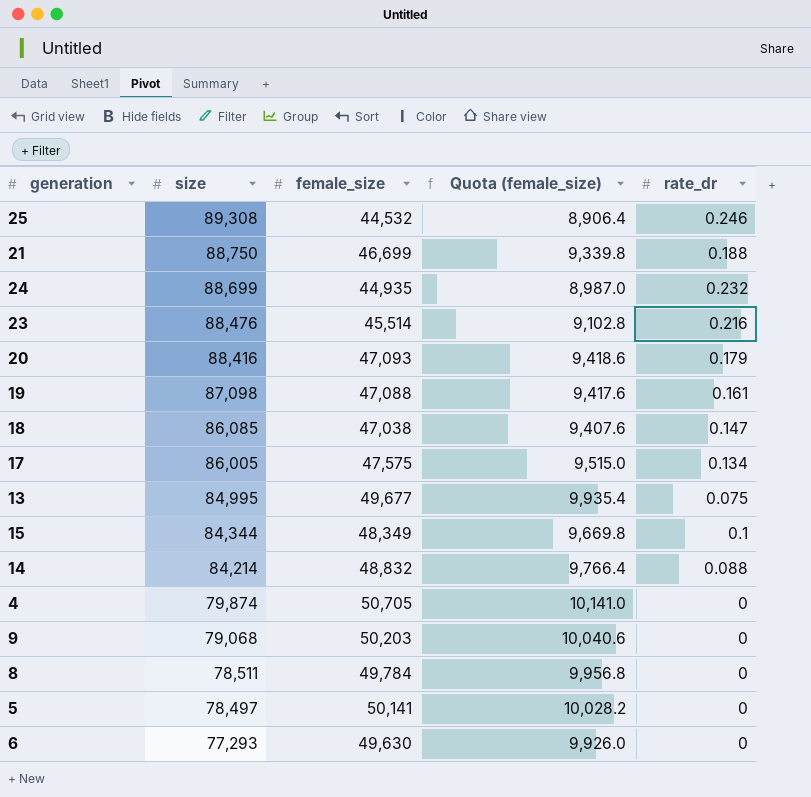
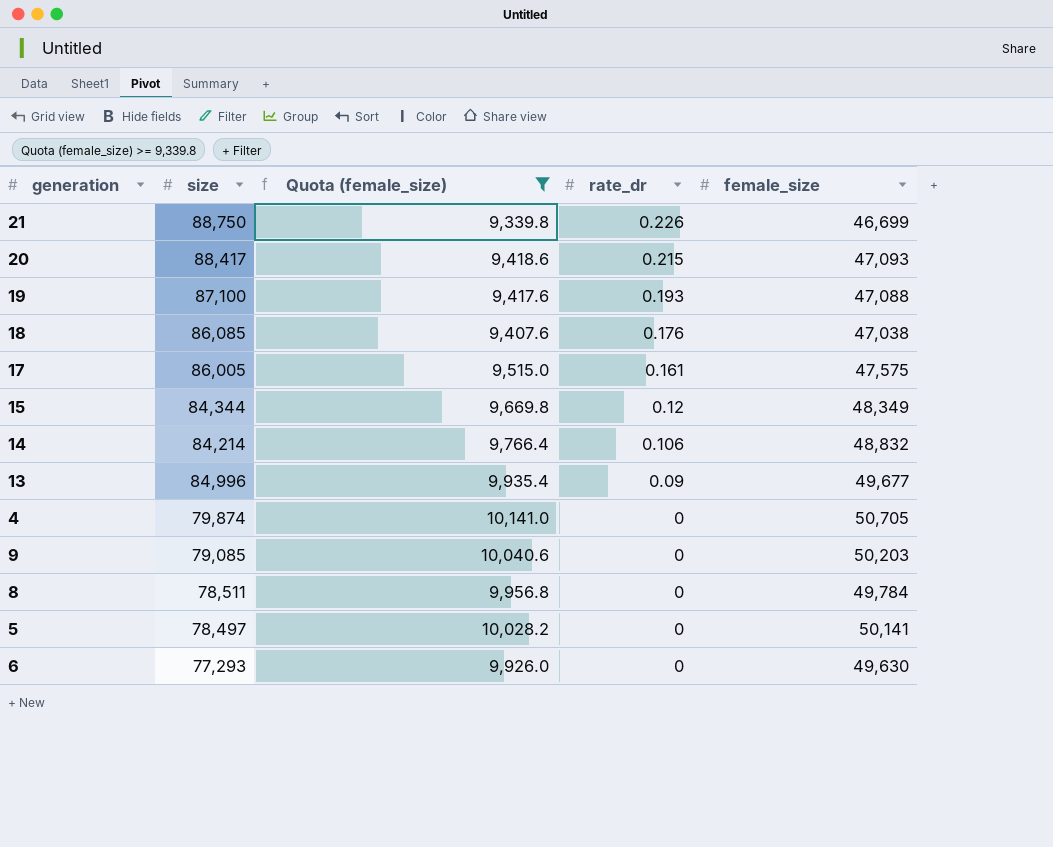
filter: none -> Quota (female_size) >= 9,339.8
row order: size descending -> rate_dr descending
column female_size | position: 3 -> 5
21 | rate_dr: 0.188 -> 0.226
20 | size: 88,416 -> 88,417
20 | rate_dr: 0.179 -> 0.215
19 | size: 87,098 -> 87,100
19 | rate_dr: 0.161 -> 0.193
18 | rate_dr: 0.147 -> 0.176
17 | rate_dr: 0.134 -> 0.161
15 | rate_dr: 0.1 -> 0.12
14 | rate_dr: 0.088 -> 0.106
13 | size: 84,995 -> 84,996
13 | rate_dr: 0.075 -> 0.09
9 | size: 79,068 -> 79,085

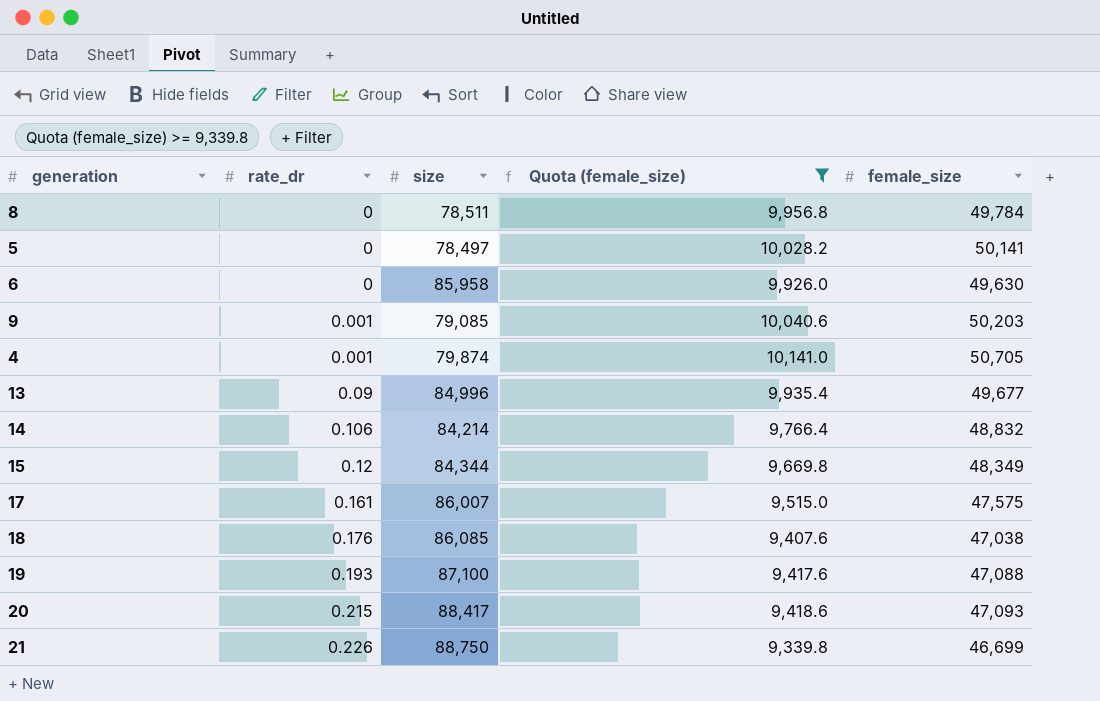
row order: rate_dr descending -> rate_dr ascending
column rate_dr | position: 4 -> 2
6 | size: 77,293 -> 85,958
9 | rate_dr: 0 -> 0.001
4 | rate_dr: 0 -> 0.001
17 | size: 86,005 -> 86,007

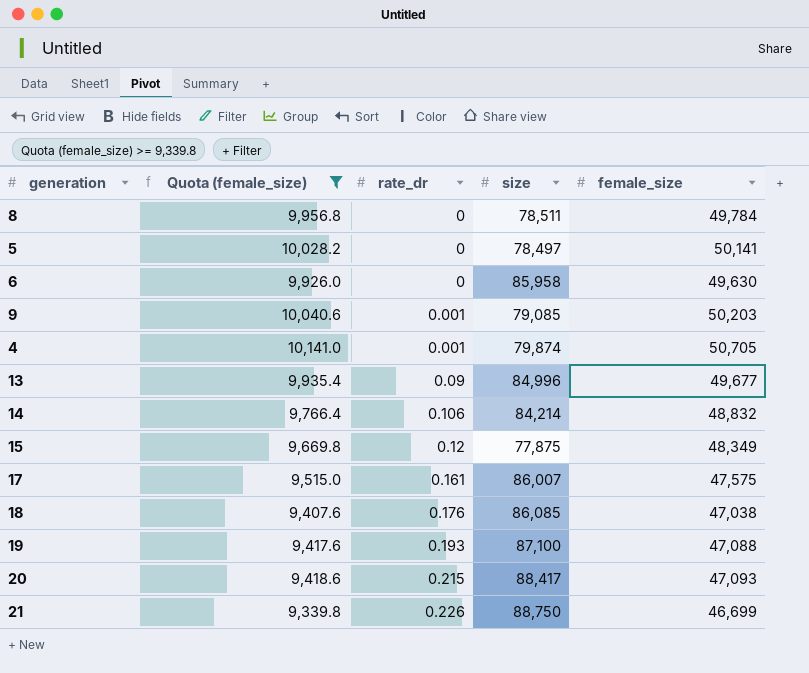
column Quota (female_size) | position: 4 -> 2
15 | size: 84,344 -> 77,875

